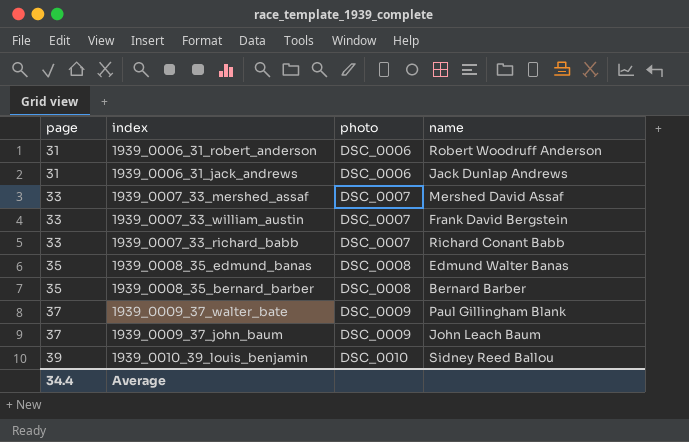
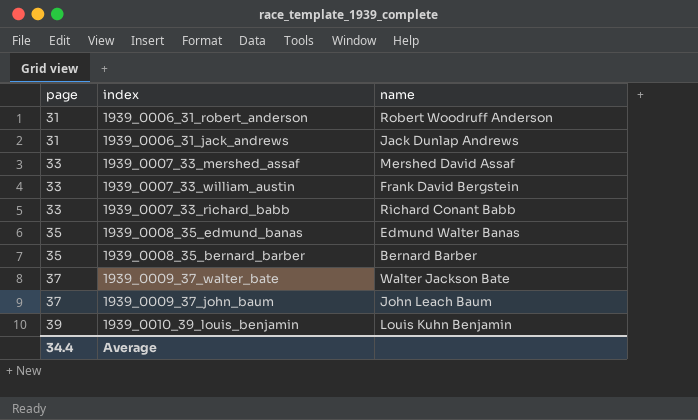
column photo | position: 3 -> none
1939_0009_37_walter_bate | name: Paul Gillingham Blank -> Walter Jackson Bate
1939_0010_39_louis_benjamin | name: Sidney Reed Ballou -> Louis Kuhn Benjamin

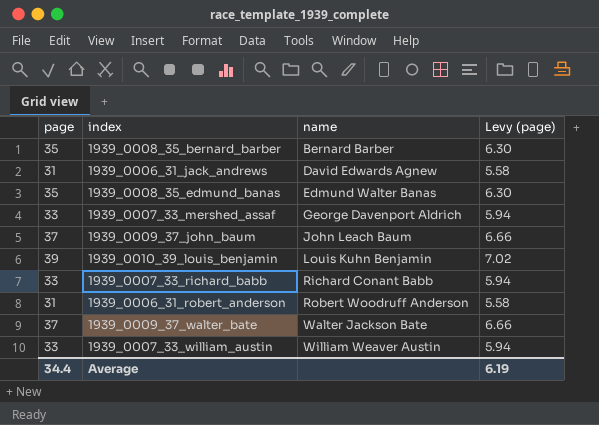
row order: page ascending -> name ascending
column Levy (page) | formula: none -> [page] * 0.18
1939_0006_31_jack_andrews | name: Jack Dunlap Andrews -> David Edwards Agnew
1939_0007_33_mershed_assaf | name: Mershed David Assaf -> George Davenport Aldrich
1939_0007_33_william_austin | name: Frank David Bergstein -> William Weaver Austin

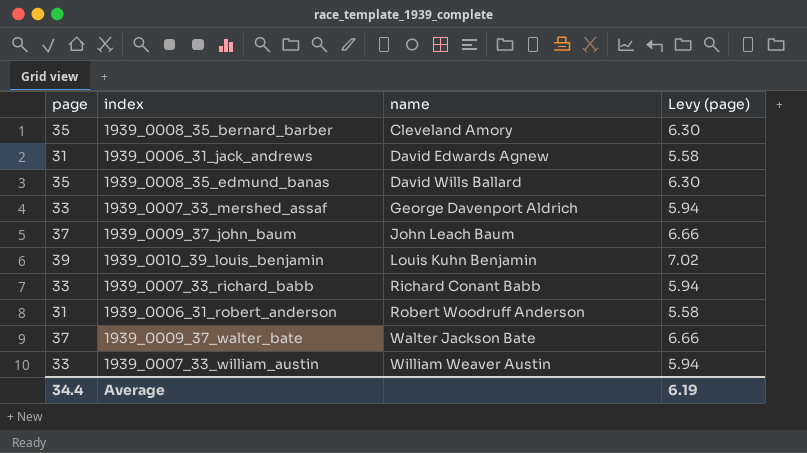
1939_0008_35_bernard_barber | name: Bernard Barber -> Cleveland Amory
1939_0008_35_edmund_banas | name: Edmund Walter Banas -> David Wills Ballard

